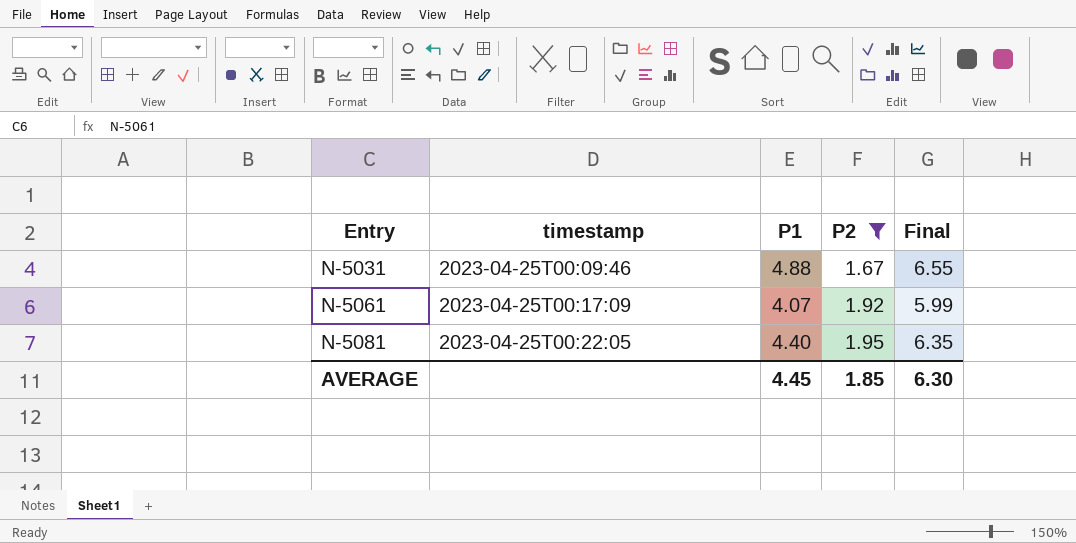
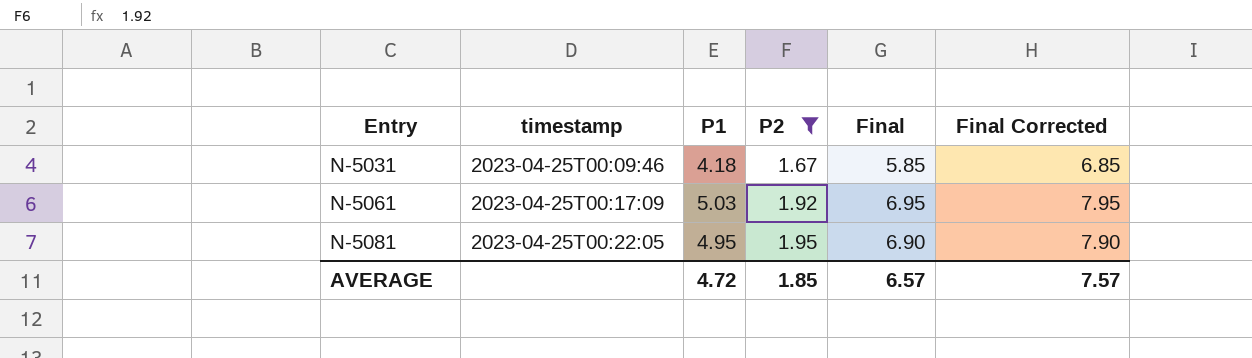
column Final Corrected | formula: none -> [Final] + 1
N-5031 | P1: 4.88 -> 4.18
N-5031 | Final: 6.55 -> 5.85
N-5061 | P1: 4.07 -> 5.03
N-5061 | Final: 5.99 -> 6.95
N-5081 | P1: 4.40 -> 4.95
N-5081 | Final: 6.35 -> 6.90
AVERAGE | P1: 4.45 -> 4.72
AVERAGE | Final: 6.30 -> 6.57

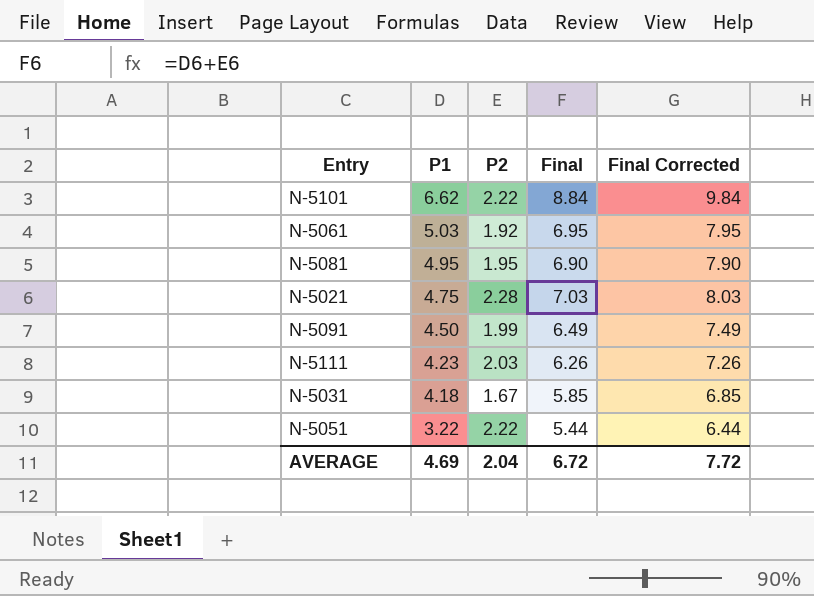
filter: P2 <= 1.95 -> none
row order: Entry ascending -> P1 descending
column timestamp | position: 2 -> none
AVERAGE | P1: 4.72 -> 4.69
AVERAGE | P2: 1.85 -> 2.04
AVERAGE | Final: 6.57 -> 6.72
AVERAGE | Final Corrected: 7.57 -> 7.72

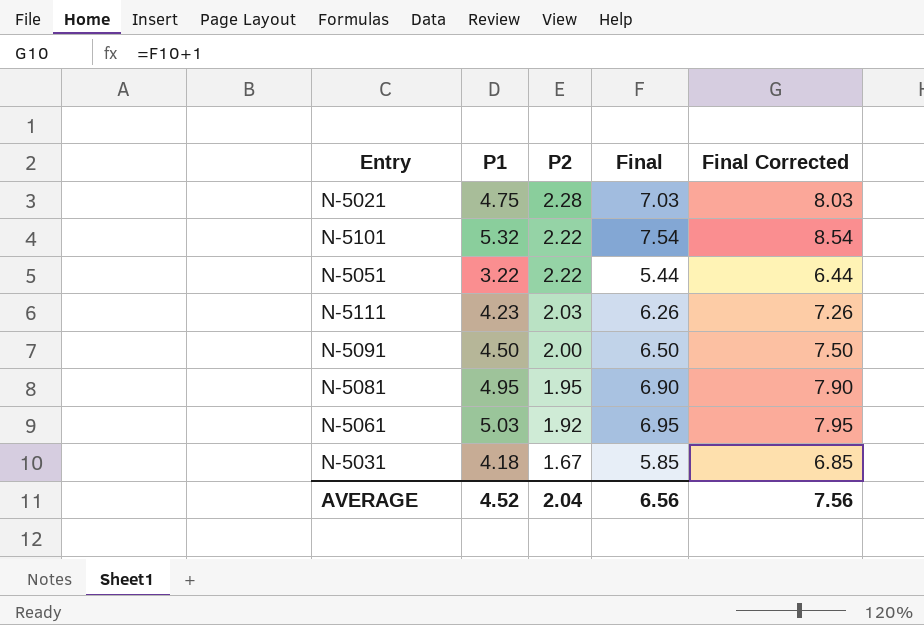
row order: P1 descending -> P2 descending
N-5101 | P1: 6.62 -> 5.32
N-5101 | Final: 8.84 -> 7.54
N-5101 | Final Corrected: 9.84 -> 8.54
N-5091 | P2: 1.99 -> 2.00
N-5091 | Final: 6.49 -> 6.50
N-5091 | Final Corrected: 7.49 -> 7.50
AVERAGE | P1: 4.69 -> 4.52
AVERAGE | Final: 6.72 -> 6.56
AVERAGE | Final Corrected: 7.72 -> 7.56

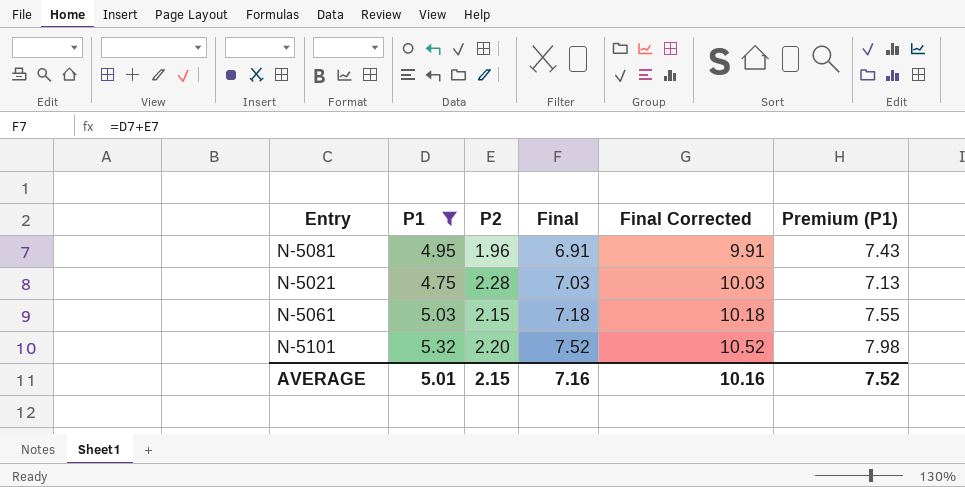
filter: none -> P1 >= 4.75
row order: P2 descending -> Final ascending
column Final Corrected | formula: [Final] + 1 -> [Final] + 3
column Premium (P1) | formula: none -> [P1] * 1.5
N-5081 | P2: 1.95 -> 1.96
N-5081 | Final: 6.90 -> 6.91
N-5061 | P2: 1.92 -> 2.15
N-5061 | Final: 6.95 -> 7.18
N-5101 | P2: 2.22 -> 2.20
N-5101 | Final: 7.54 -> 7.52
AVERAGE | P1: 4.52 -> 5.01
AVERAGE | P2: 2.04 -> 2.15
AVERAGE | Final: 6.56 -> 7.16
AVERAGE | Final Corrected: 7.56 -> 10.16

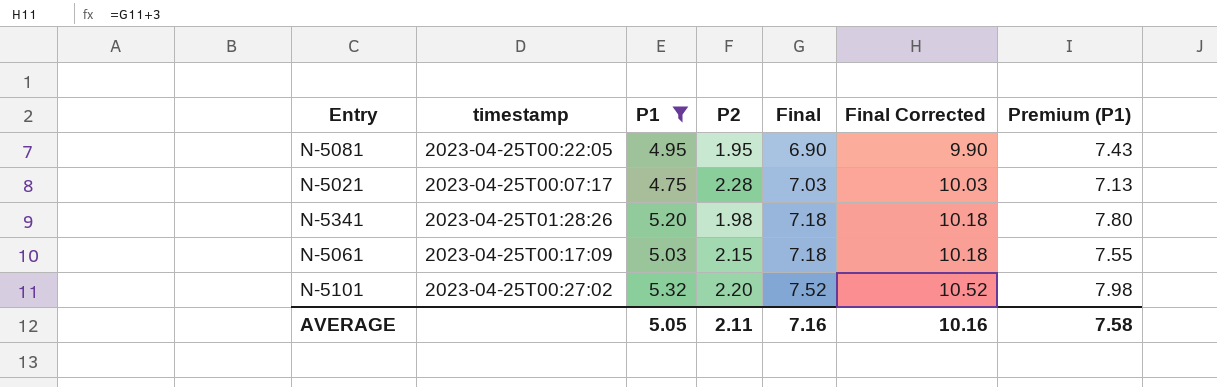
column timestamp | position: none -> 2
N-5081 | P2: 1.96 -> 1.95
N-5081 | Final: 6.91 -> 6.90
N-5081 | Final Corrected: 9.91 -> 9.90
row N-5341: none -> 2023-04-25T01:28:26 | 5.20 | 1.98 | 7.18 | 10.18 | 7.80
AVERAGE | P1: 5.01 -> 5.05
AVERAGE | P2: 2.15 -> 2.11
AVERAGE | Premium (P1): 7.52 -> 7.58

